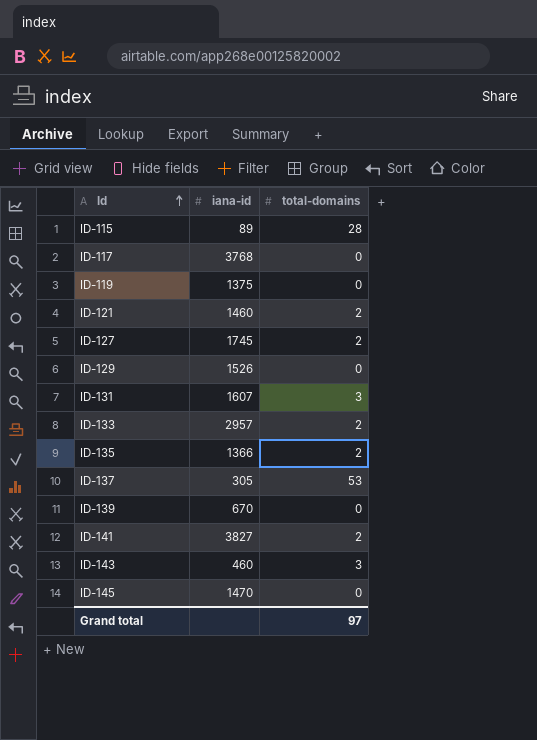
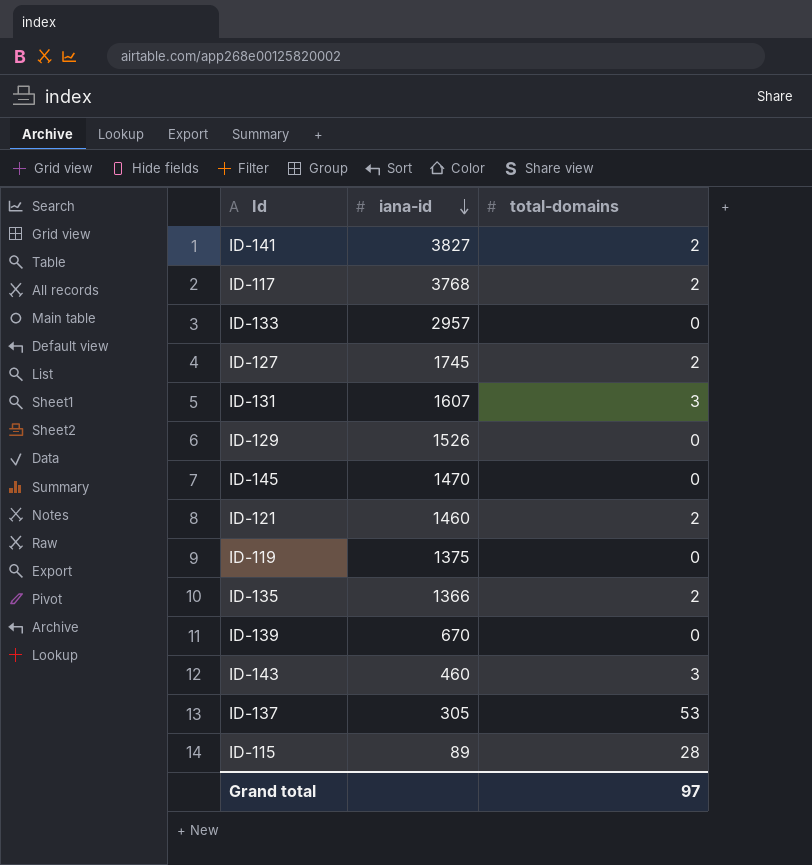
row order: Id ascending -> iana-id descending
ID-117 | total-domains: 0 -> 2
ID-133 | total-domains: 2 -> 0

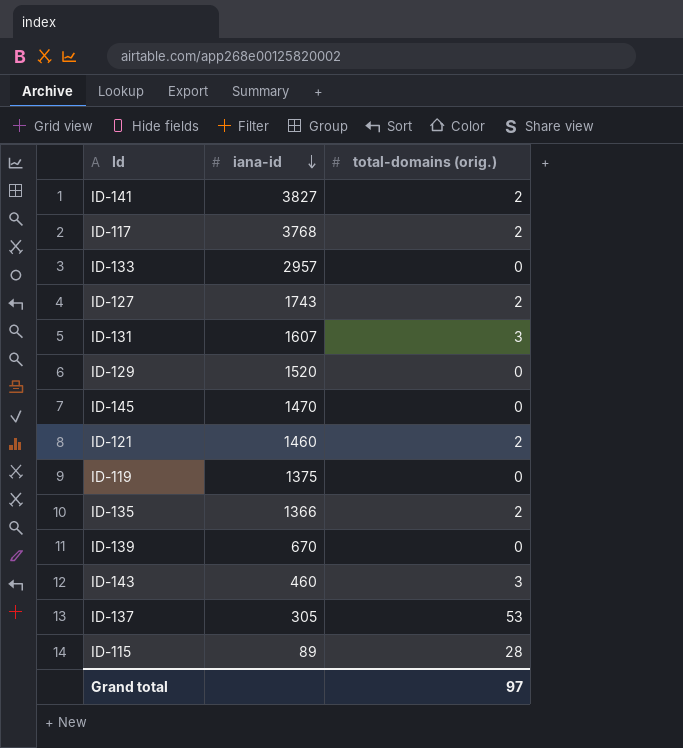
column name: total-domains -> total-domains (orig.)
ID-127 | iana-id: 1745 -> 1743
ID-129 | iana-id: 1526 -> 1520

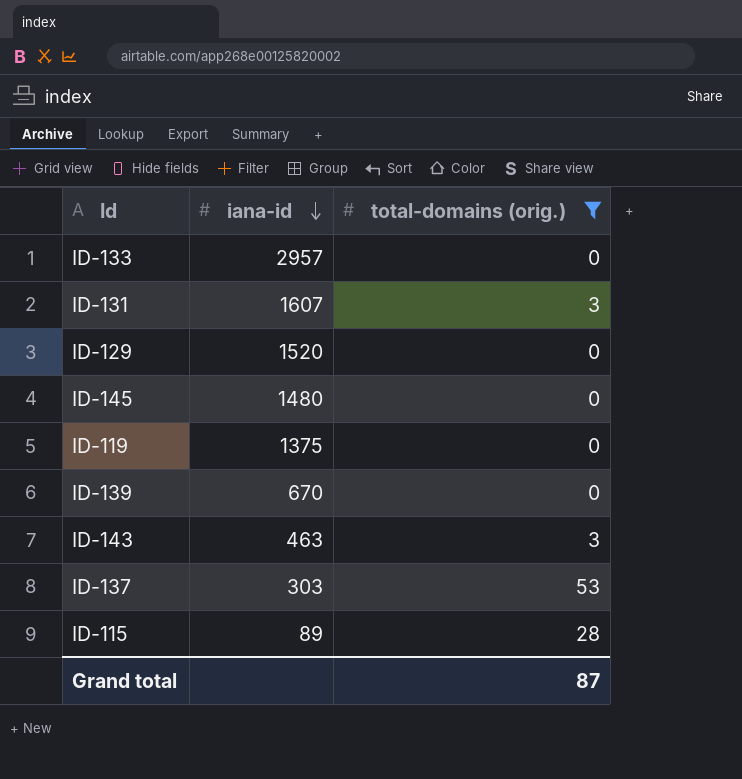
filter: none -> total-domains (orig.) != 2
ID-145 | iana-id: 1470 -> 1480
ID-143 | iana-id: 460 -> 463
ID-137 | iana-id: 305 -> 303
Grand total | total-domains (orig.): 97 -> 87

